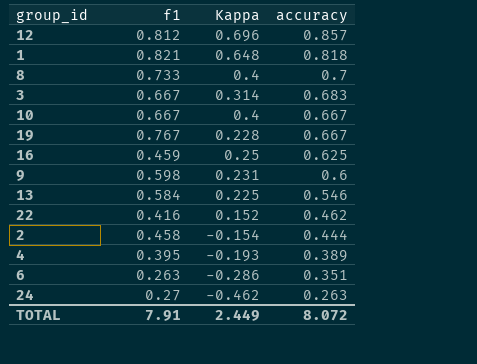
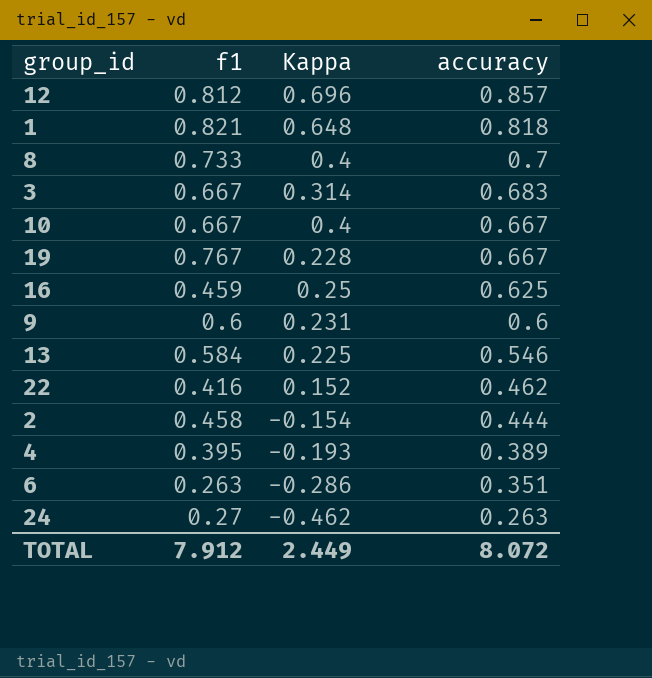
9 | f1: 0.598 -> 0.6
TOTAL | f1: 7.91 -> 7.912

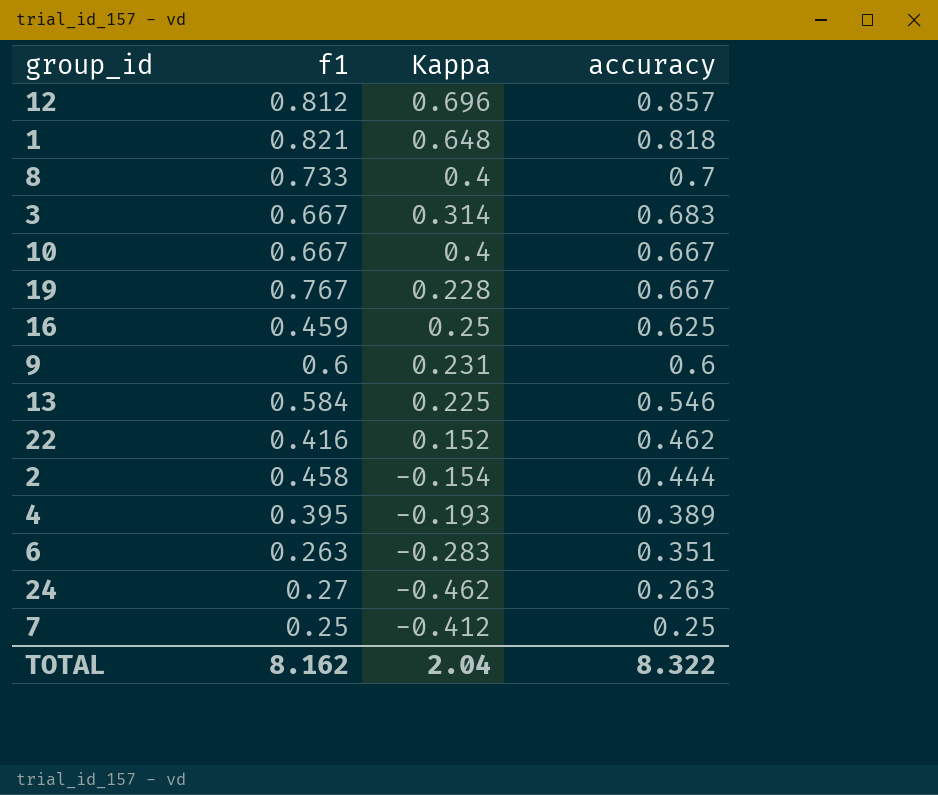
6 | Kappa: -0.286 -> -0.283
row 7: none -> 0.25 | -0.412 | 0.25
TOTAL | f1: 7.912 -> 8.162
TOTAL | Kappa: 2.449 -> 2.04
TOTAL | accuracy: 8.072 -> 8.322

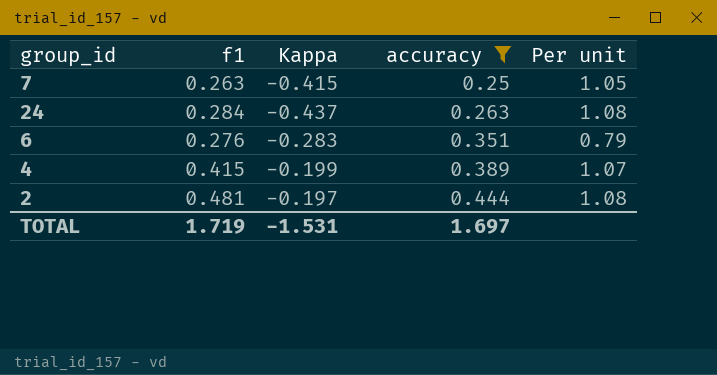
filter: none -> accuracy <= 0.444
row order: accuracy descending -> accuracy ascending
column Per unit | formula: none -> [f1] / [accuracy]
7 | f1: 0.25 -> 0.263
7 | Kappa: -0.412 -> -0.415
24 | f1: 0.27 -> 0.284
24 | Kappa: -0.462 -> -0.437
6 | f1: 0.263 -> 0.276
4 | f1: 0.395 -> 0.415
4 | Kappa: -0.193 -> -0.199
2 | f1: 0.458 -> 0.481
2 | Kappa: -0.154 -> -0.197
TOTAL | f1: 8.162 -> 1.719
TOTAL | Kappa: 2.04 -> -1.531
TOTAL | accuracy: 8.322 -> 1.697

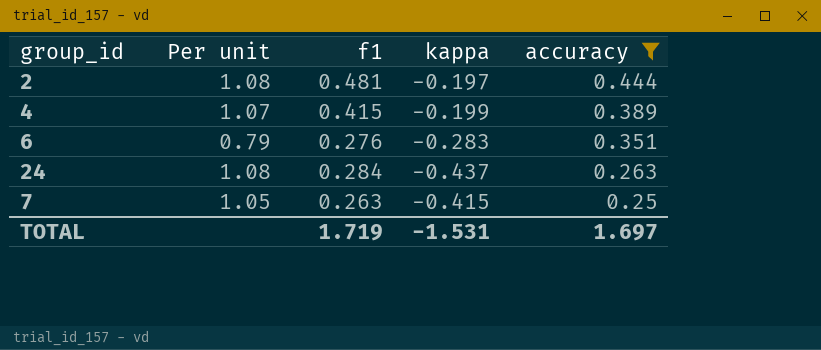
row order: accuracy ascending -> accuracy descending
column Per unit | position: 5 -> 2
column name: Kappa -> kappa

